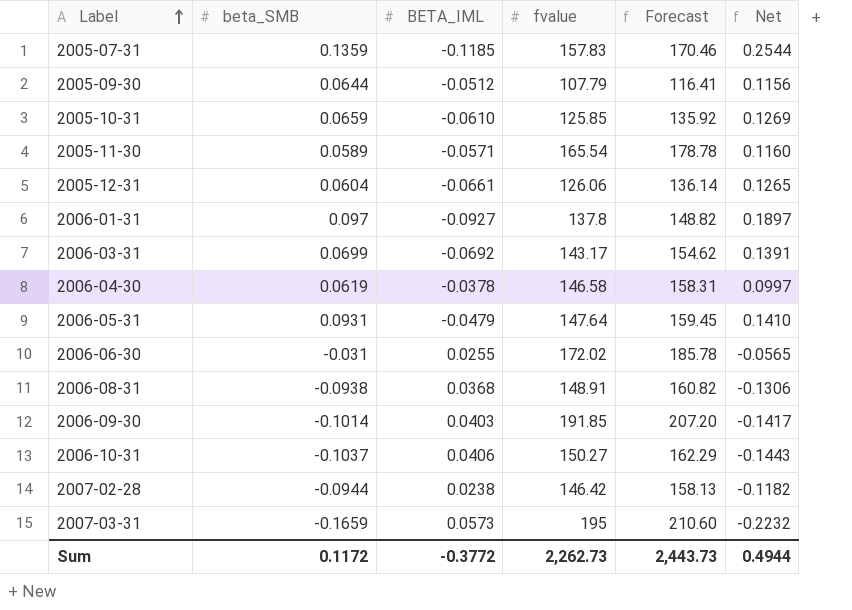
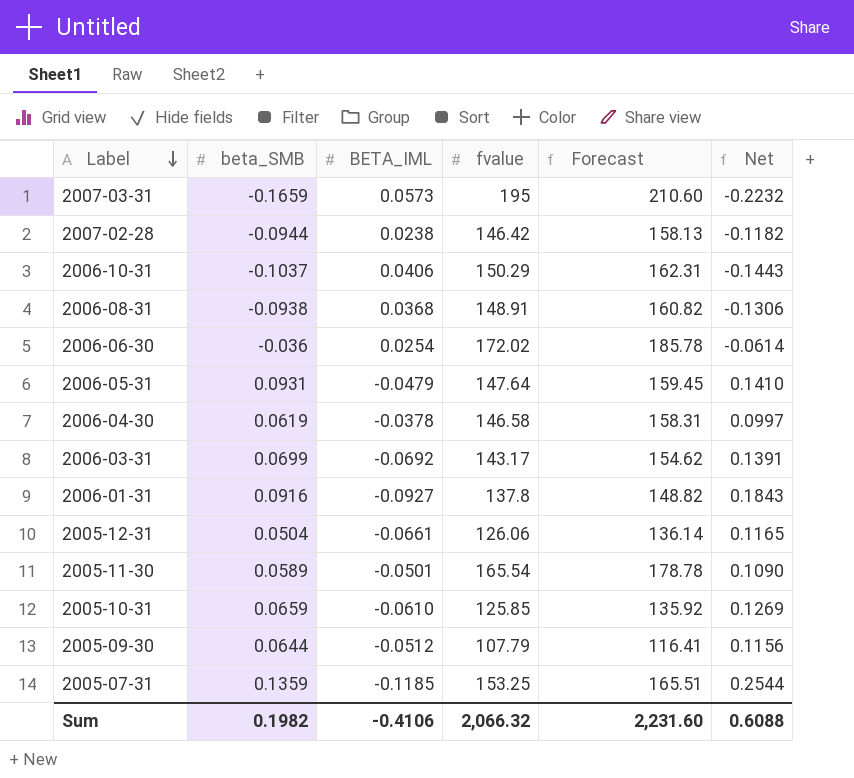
row order: Label ascending -> Label descending
row 2006-09-30: -0.1014 | 0.0403 | 191.85 | 207.20 | -0.1417 -> none
2006-10-31 | fvalue: 150.27 -> 150.29
2006-10-31 | Forecast: 162.29 -> 162.31
2006-06-30 | beta_SMB: -0.031 -> -0.036
2006-06-30 | BETA_IML: 0.0255 -> 0.0254
2006-06-30 | Net: -0.0565 -> -0.0614
2006-01-31 | beta_SMB: 0.097 -> 0.0916
2006-01-31 | Net: 0.1897 -> 0.1843
2005-12-31 | beta_SMB: 0.0604 -> 0.0504
2005-12-31 | Net: 0.1265 -> 0.1165
2005-11-30 | BETA_IML: -0.0571 -> -0.0501
2005-11-30 | Net: 0.1160 -> 0.1090
2005-07-31 | fvalue: 157.83 -> 153.25
2005-07-31 | Forecast: 170.46 -> 165.51
Sum | beta_SMB: 0.1172 -> 0.1982
Sum | BETA_IML: -0.3772 -> -0.4106
Sum | fvalue: 2,262.73 -> 2,066.32
Sum | Forecast: 2,443.73 -> 2,231.60
Sum | Net: 0.4944 -> 0.6088

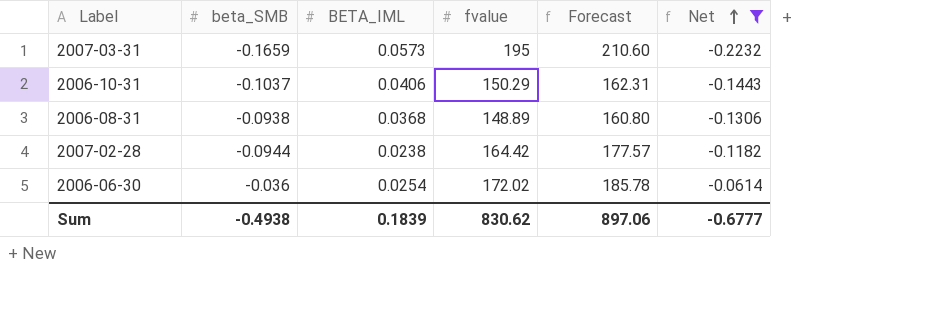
filter: none -> Net <= -0.0614
row order: Label descending -> Net ascending
2006-08-31 | fvalue: 148.91 -> 148.89
2006-08-31 | Forecast: 160.82 -> 160.80
2007-02-28 | fvalue: 146.42 -> 164.42
2007-02-28 | Forecast: 158.13 -> 177.57
Sum | beta_SMB: 0.1982 -> -0.4938
Sum | BETA_IML: -0.4106 -> 0.1839
Sum | fvalue: 2,066.32 -> 830.62
Sum | Forecast: 2,231.60 -> 897.06
Sum | Net: 0.6088 -> -0.6777

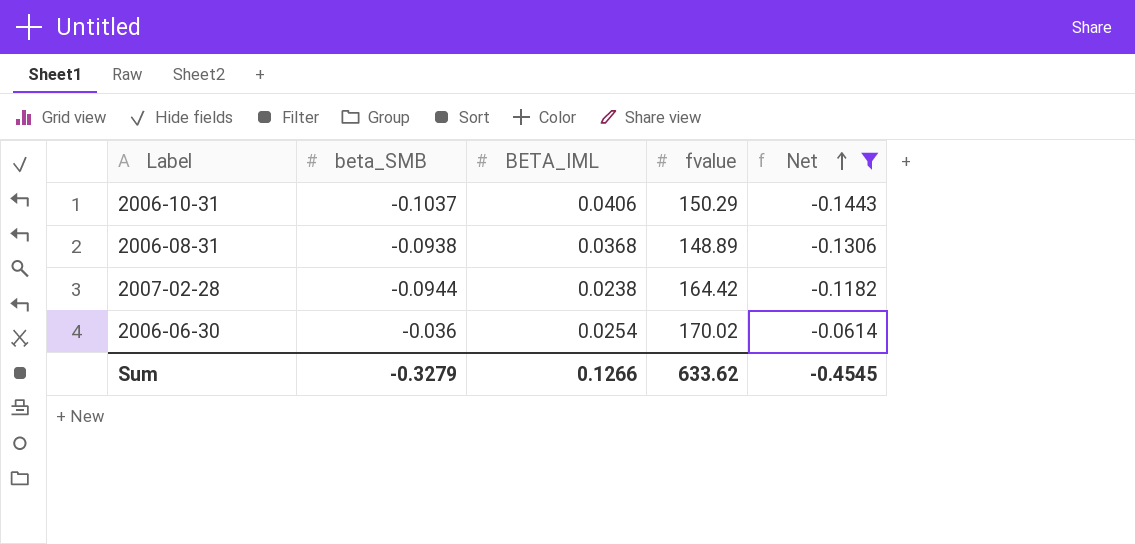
column Forecast | formula: [fvalue] * 1.08 -> none
row 2007-03-31: -0.1659 | 0.0573 | 195 | 210.60 | -0.2232 -> none
2006-06-30 | fvalue: 172.02 -> 170.02
Sum | beta_SMB: -0.4938 -> -0.3279
Sum | BETA_IML: 0.1839 -> 0.1266
Sum | fvalue: 830.62 -> 633.62
Sum | Net: -0.6777 -> -0.4545

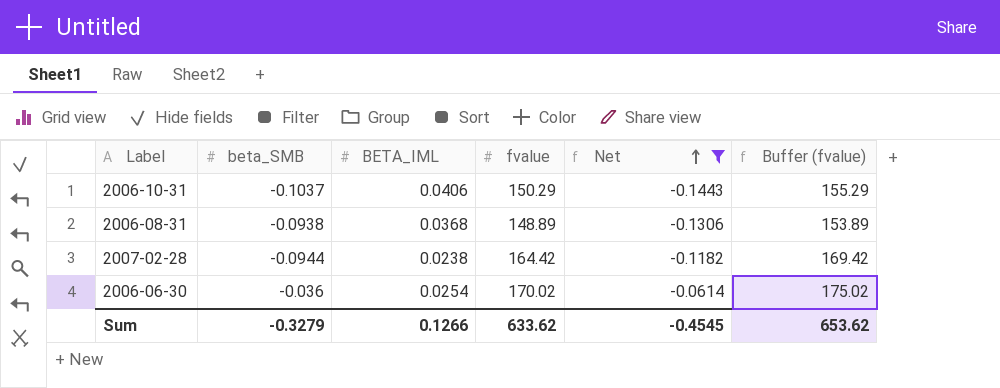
column Buffer (fvalue) | formula: none -> [fvalue] + 5

